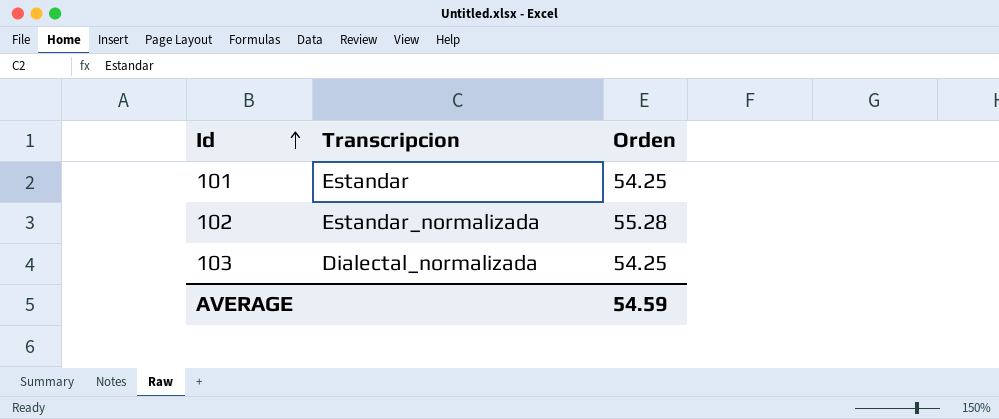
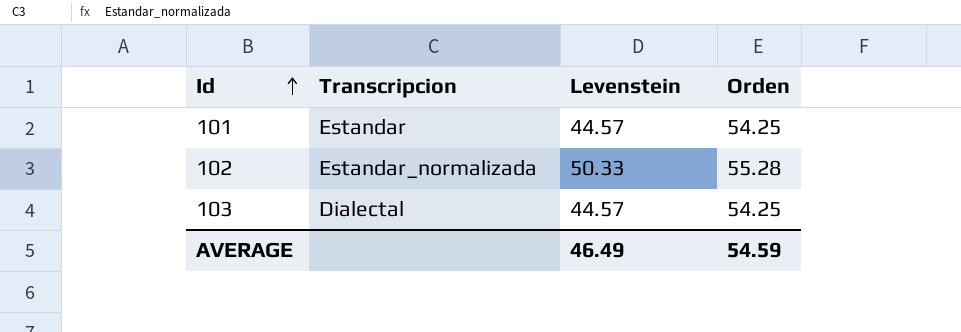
column Levenstein | position: none -> 3
103 | Transcripcion: Dialectal_normalizada -> Dialectal

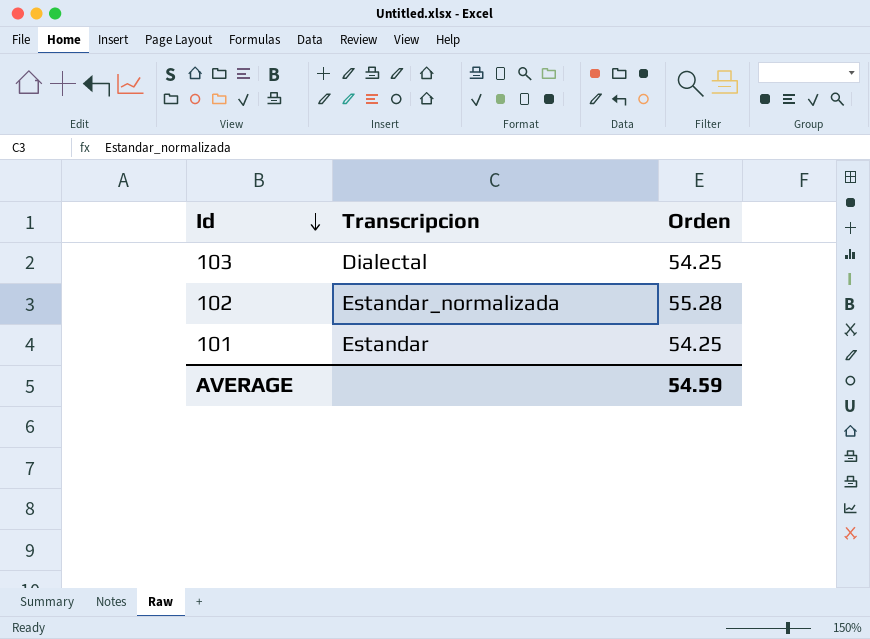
row order: Id ascending -> Id descending
column Levenstein | position: 3 -> none

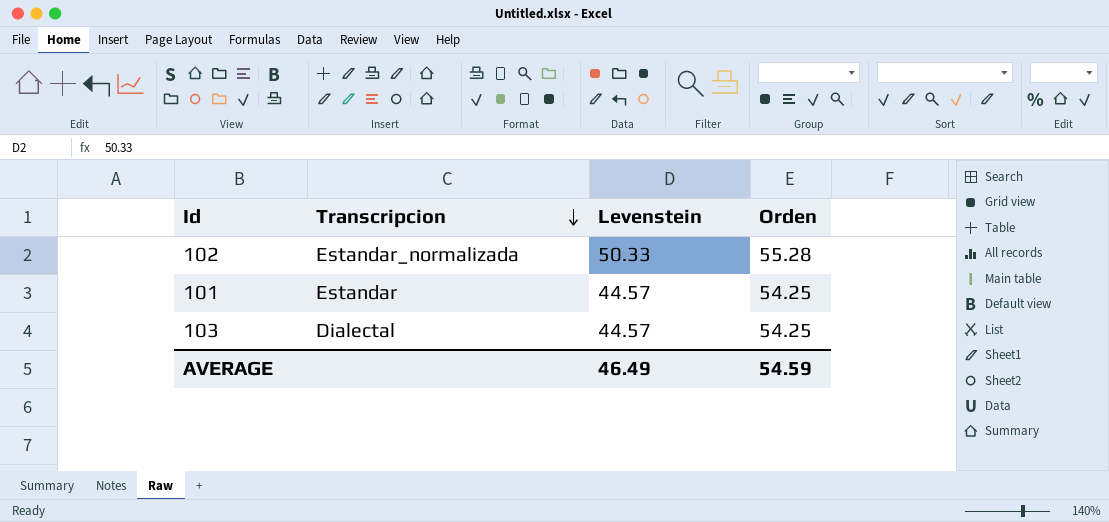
row order: Id descending -> Transcripcion descending
column Levenstein | position: none -> 3

